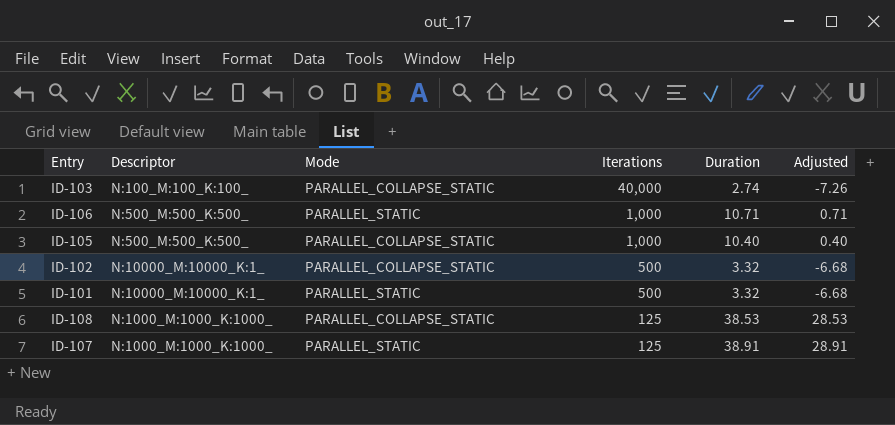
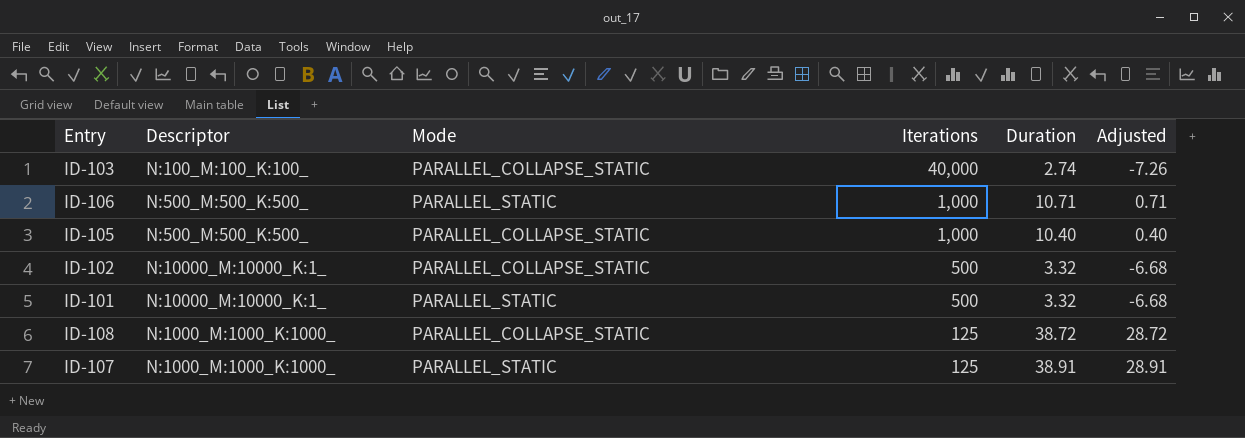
ID-108 | Duration: 38.53 -> 38.72
ID-108 | Adjusted: 28.53 -> 28.72

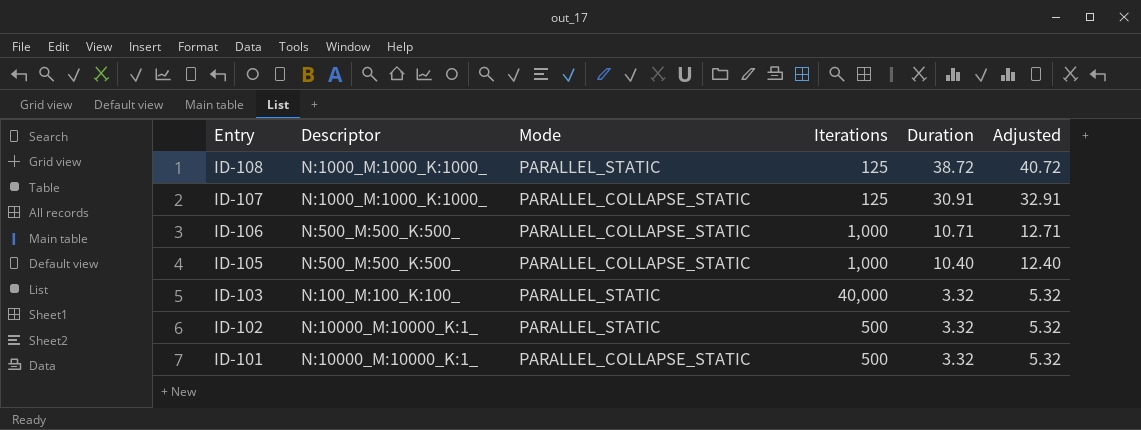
row order: Iterations descending -> Entry descending
column Adjusted | formula: [Duration] - 10 -> [Duration] + 2
ID-108 | Mode: PARALLEL_COLLAPSE_STATIC -> PARALLEL_STATIC
ID-107 | Mode: PARALLEL_STATIC -> PARALLEL_COLLAPSE_STATIC
ID-107 | Duration: 38.91 -> 30.91
ID-106 | Mode: PARALLEL_STATIC -> PARALLEL_COLLAPSE_STATIC
ID-103 | Mode: PARALLEL_COLLAPSE_STATIC -> PARALLEL_STATIC
ID-103 | Duration: 2.74 -> 3.32
ID-102 | Mode: PARALLEL_COLLAPSE_STATIC -> PARALLEL_STATIC
ID-101 | Mode: PARALLEL_STATIC -> PARALLEL_COLLAPSE_STATIC

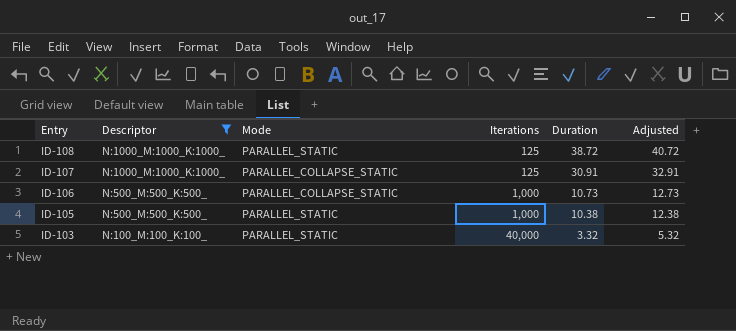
filter: none -> Descriptor != N:10000_M:10000_K:1_
ID-106 | Duration: 10.71 -> 10.73
ID-106 | Adjusted: 12.71 -> 12.73
ID-105 | Mode: PARALLEL_COLLAPSE_STATIC -> PARALLEL_STATIC
ID-105 | Duration: 10.40 -> 10.38
ID-105 | Adjusted: 12.40 -> 12.38

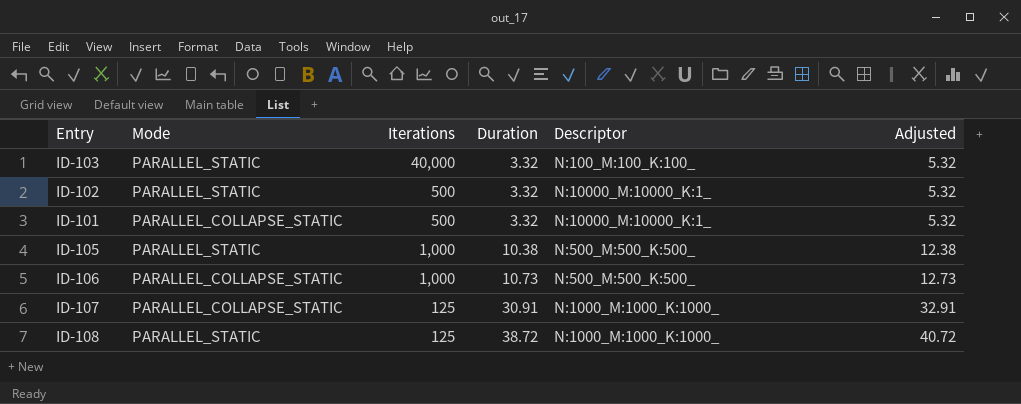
filter: Descriptor != N:10000_M:10000_K:1_ -> none
row order: Entry descending -> Duration ascending
column Descriptor | position: 2 -> 5

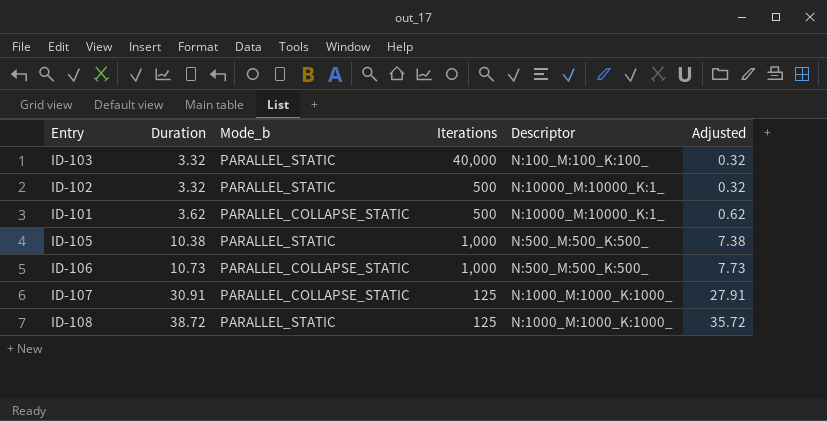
column Duration | position: 4 -> 2
column name: Mode -> Mode_b
column Adjusted | formula: [Duration] + 2 -> [Duration] - 3
ID-101 | Duration: 3.32 -> 3.62

